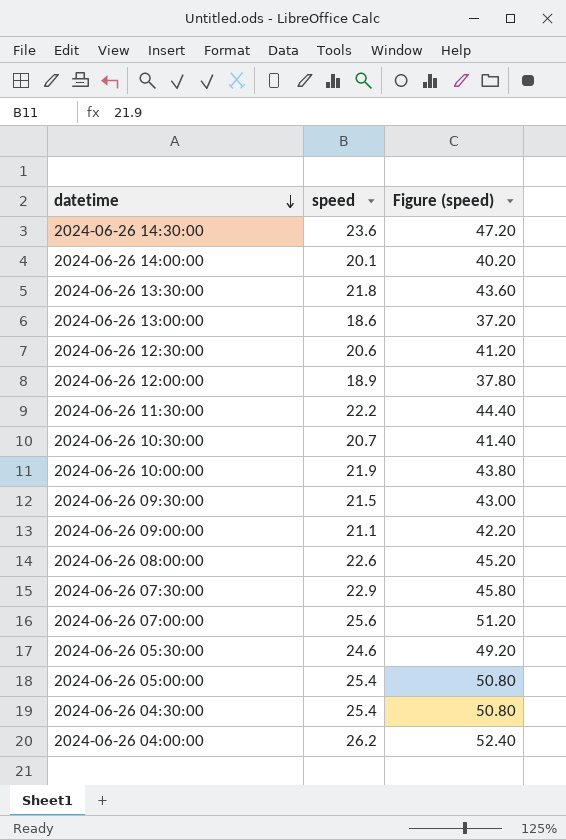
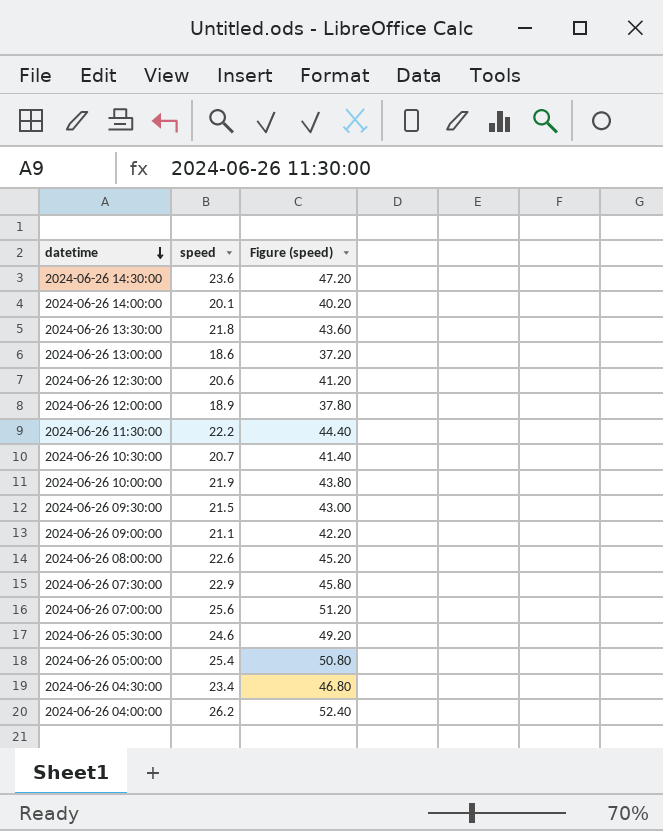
2024-06-26 04:30:00 | speed: 25.4 -> 23.4
2024-06-26 04:30:00 | Figure (speed): 50.80 -> 46.80

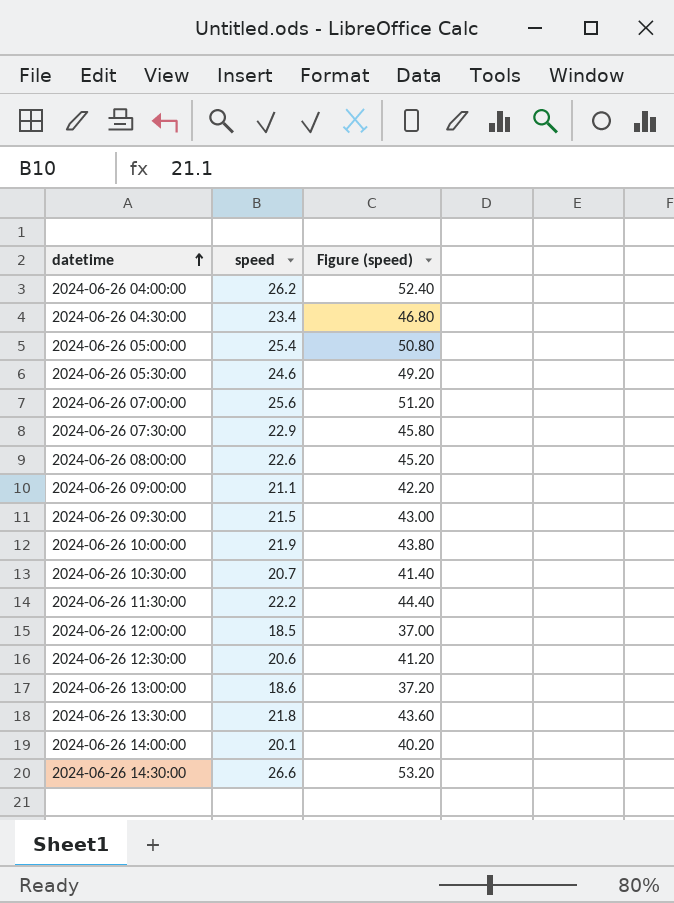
row order: datetime descending -> datetime ascending
2024-06-26 12:00:00 | speed: 18.9 -> 18.5
2024-06-26 12:00:00 | Figure (speed): 37.80 -> 37.00
2024-06-26 14:30:00 | speed: 23.6 -> 26.6
2024-06-26 14:30:00 | Figure (speed): 47.20 -> 53.20

